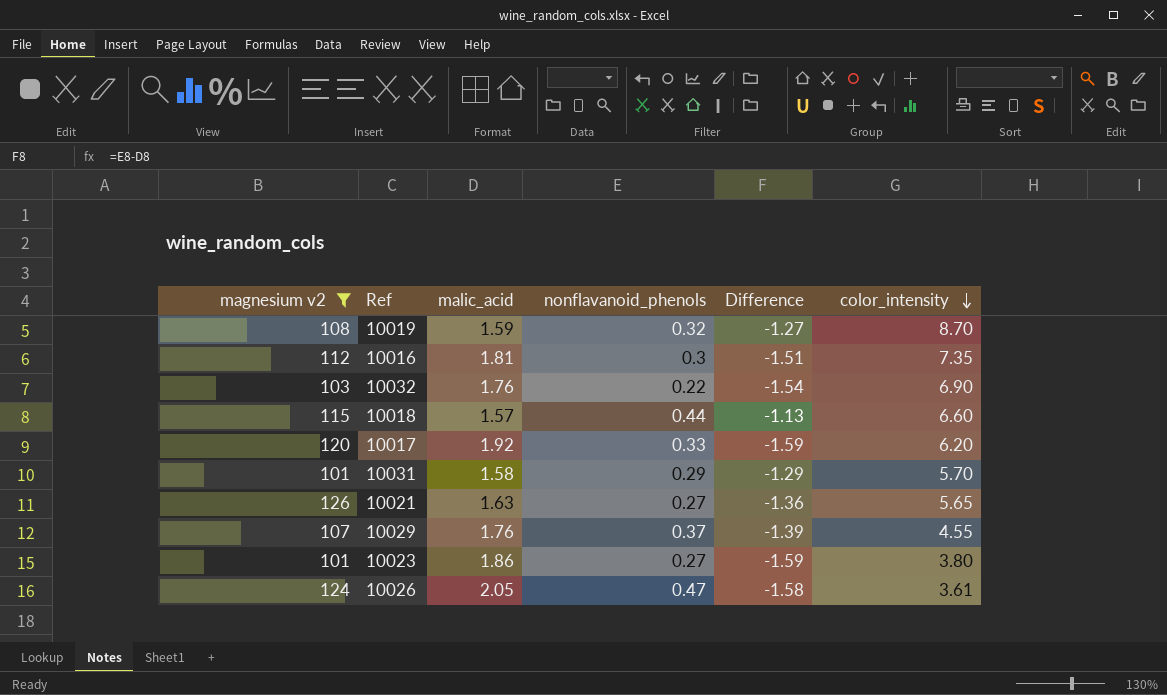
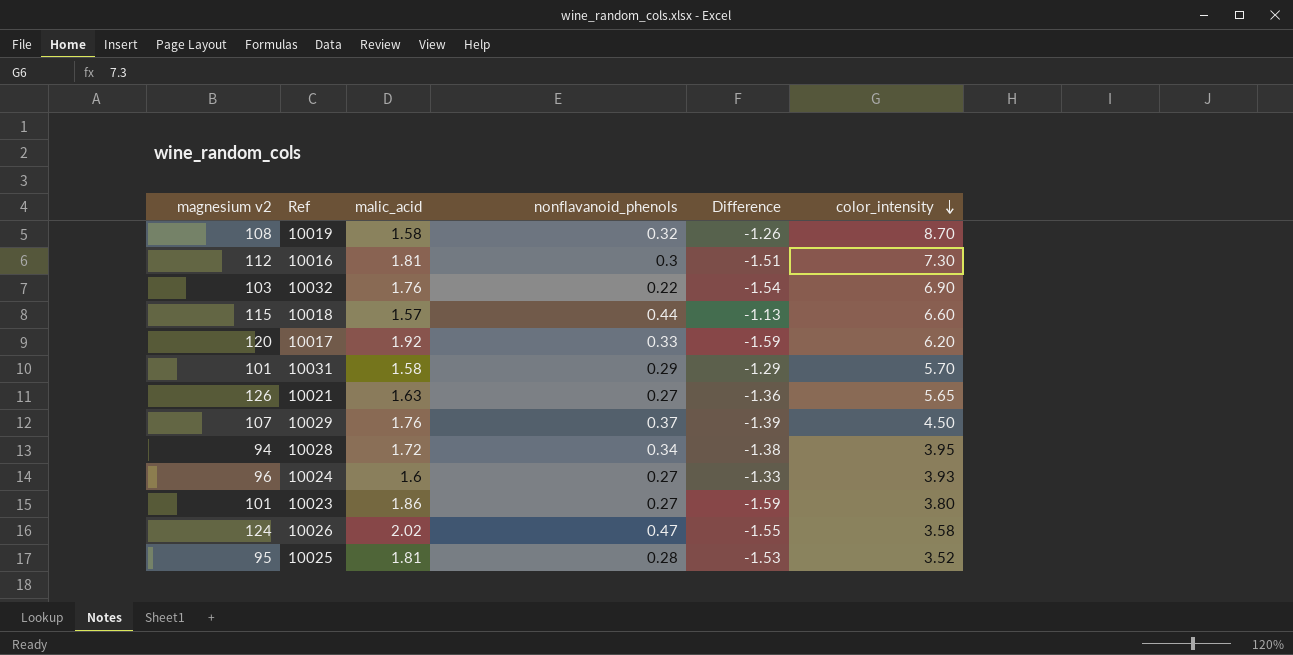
filter: magnesium v2 >= 101 -> none
10019 | malic_acid: 1.59 -> 1.58
10019 | Difference: -1.27 -> -1.26
10016 | color_intensity: 7.35 -> 7.30
10029 | color_intensity: 4.55 -> 4.50
10026 | malic_acid: 2.05 -> 2.02
10026 | Difference: -1.58 -> -1.55
10026 | color_intensity: 3.61 -> 3.58

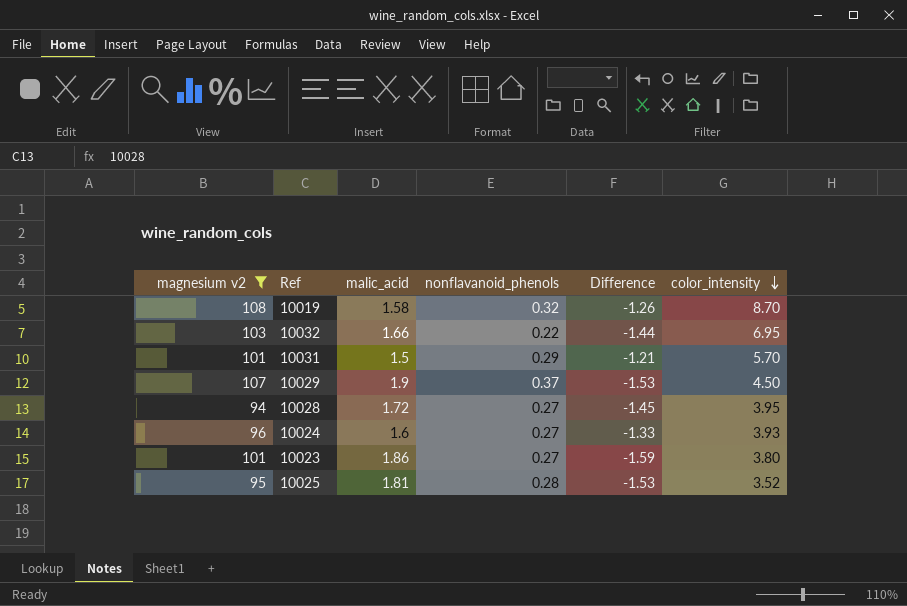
filter: none -> magnesium v2 <= 108
10032 | malic_acid: 1.76 -> 1.66
10032 | Difference: -1.54 -> -1.44
10032 | color_intensity: 6.90 -> 6.95
10031 | malic_acid: 1.58 -> 1.5
10031 | Difference: -1.29 -> -1.21
10029 | malic_acid: 1.76 -> 1.9
10029 | Difference: -1.39 -> -1.53
10028 | nonflavanoid_phenols: 0.34 -> 0.27
10028 | Difference: -1.38 -> -1.45

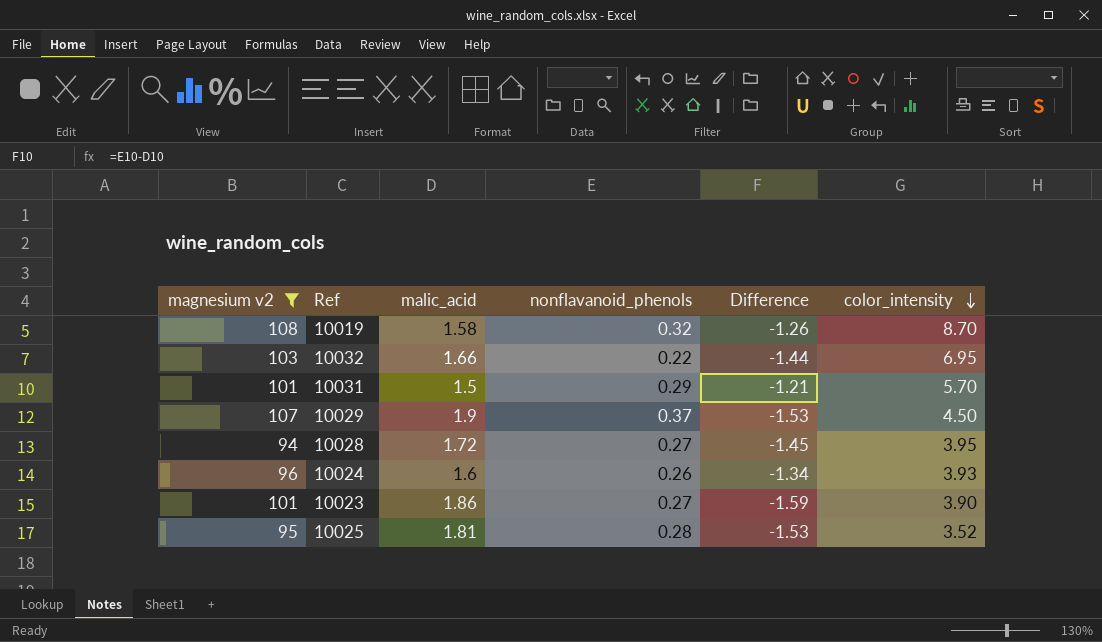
10024 | nonflavanoid_phenols: 0.27 -> 0.26
10024 | Difference: -1.33 -> -1.34
10023 | color_intensity: 3.80 -> 3.90

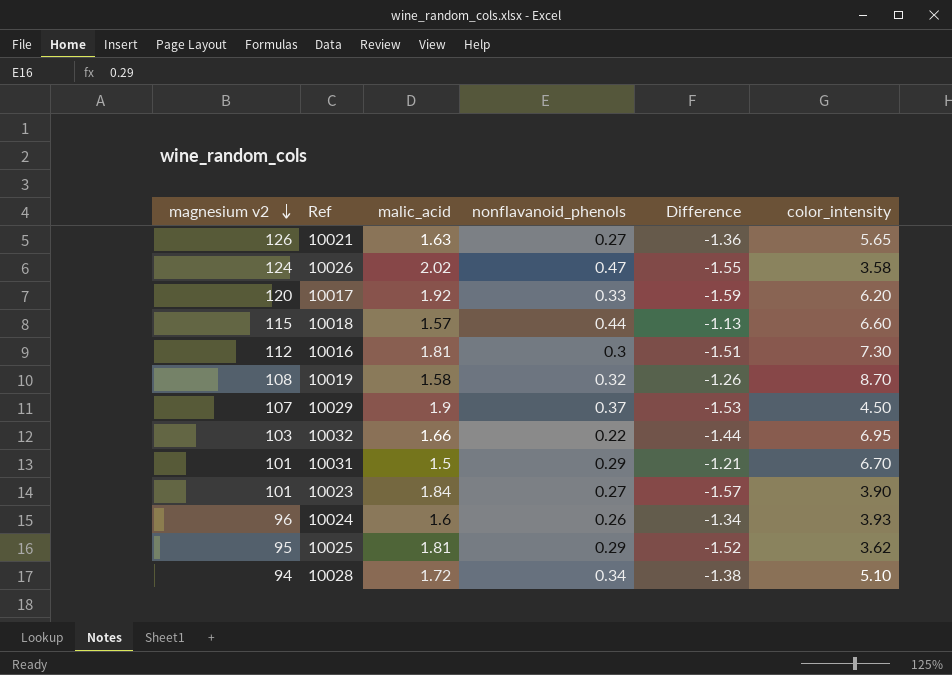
filter: magnesium v2 <= 108 -> none
row order: color_intensity descending -> magnesium v2 descending
10031 | color_intensity: 5.70 -> 6.70
10023 | malic_acid: 1.86 -> 1.84
10023 | Difference: -1.59 -> -1.57
10025 | nonflavanoid_phenols: 0.28 -> 0.29
10025 | Difference: -1.53 -> -1.52
10025 | color_intensity: 3.52 -> 3.62
10028 | nonflavanoid_phenols: 0.27 -> 0.34
10028 | Difference: -1.45 -> -1.38
10028 | color_intensity: 3.95 -> 5.10

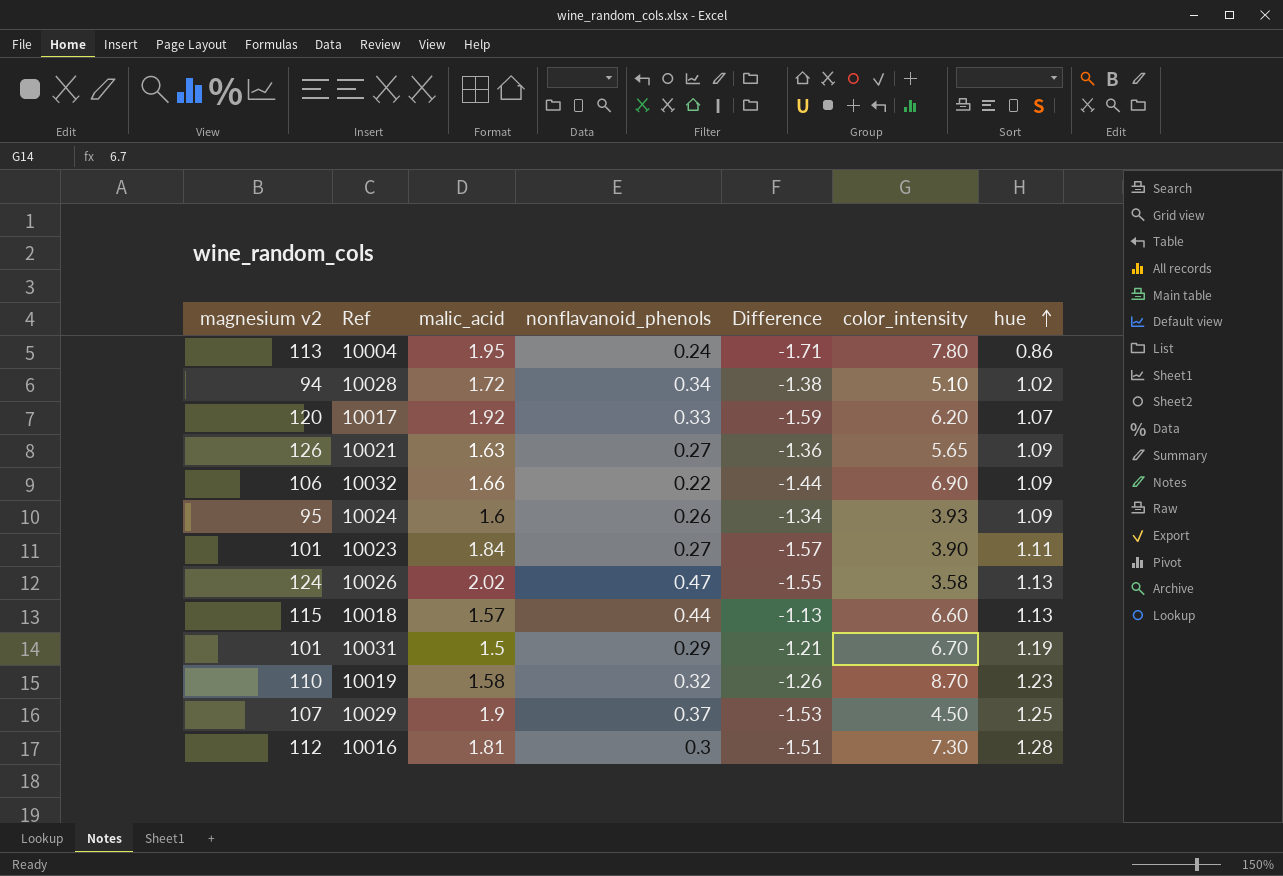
row order: magnesium v2 descending -> hue ascending
column hue | position: none -> 7
row 10025: 95 | 1.81 | 0.29 | -1.52 | 3.62 -> none
row 10004: none -> 113 | 1.95 | 0.24 | -1.71 | 7.80 | 0.86
10032 | magnesium v2: 103 -> 106
10032 | color_intensity: 6.95 -> 6.90
10024 | magnesium v2: 96 -> 95
10019 | magnesium v2: 108 -> 110

